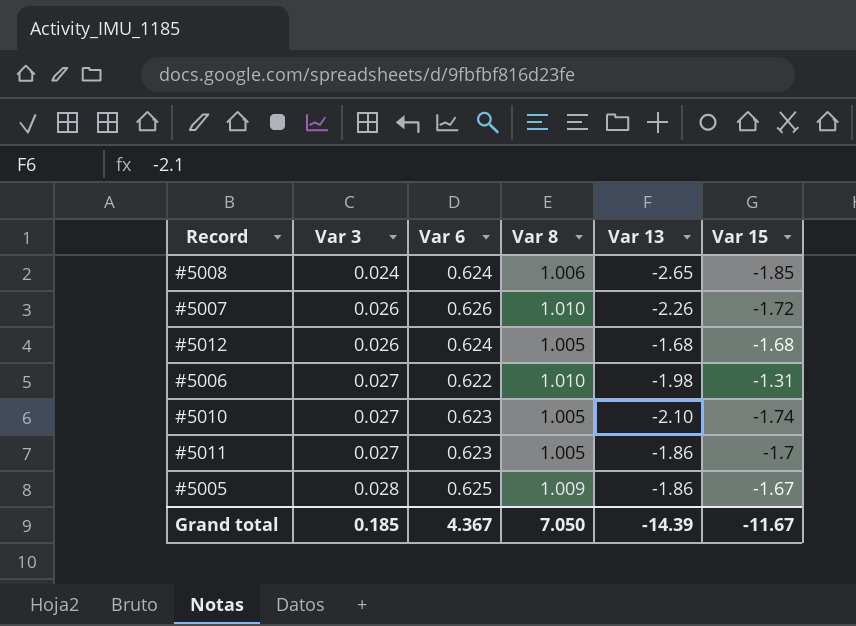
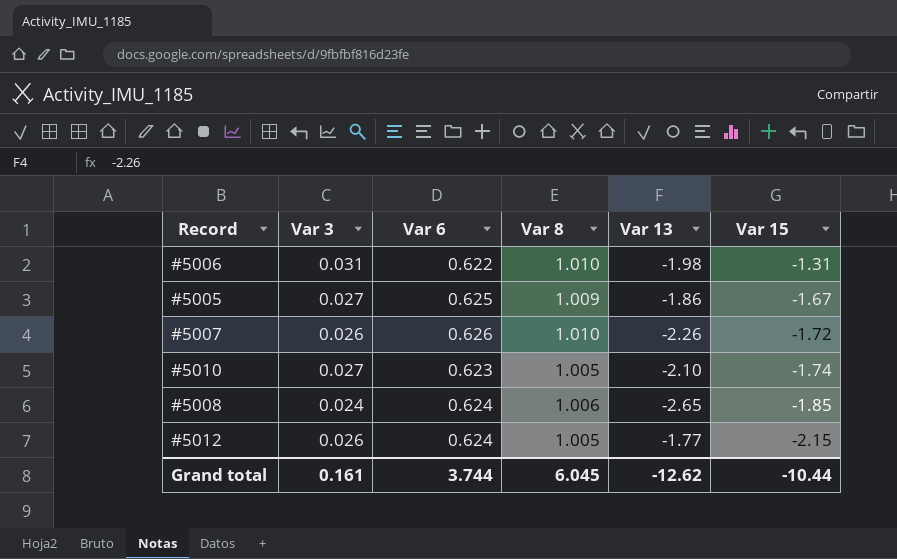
row order: Var 3 ascending -> Var 15 descending
row #5011: 0.027 | 0.623 | 1.005 | -1.86 | -1.7 -> none
#5006 | Var 3: 0.027 -> 0.031
#5005 | Var 3: 0.028 -> 0.027
#5012 | Var 13: -1.68 -> -1.77
#5012 | Var 15: -1.68 -> -2.15
Grand total | Var 3: 0.185 -> 0.161
Grand total | Var 6: 4.367 -> 3.744
Grand total | Var 8: 7.050 -> 6.045
Grand total | Var 13: -14.39 -> -12.62
Grand total | Var 15: -11.67 -> -10.44

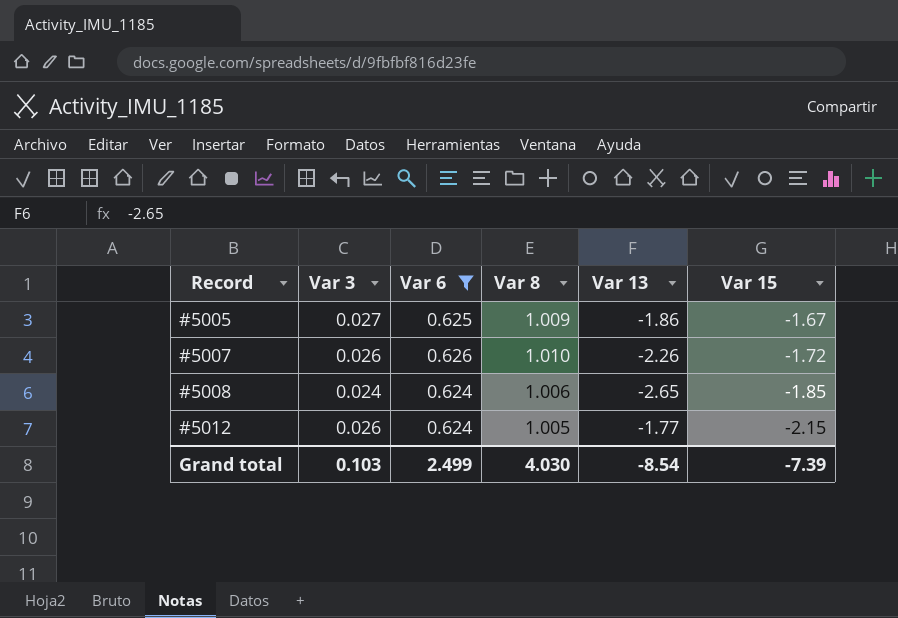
filter: none -> Var 6 >= 0.624
Grand total | Var 3: 0.161 -> 0.103
Grand total | Var 6: 3.744 -> 2.499
Grand total | Var 8: 6.045 -> 4.030
Grand total | Var 13: -12.62 -> -8.54
Grand total | Var 15: -10.44 -> -7.39

